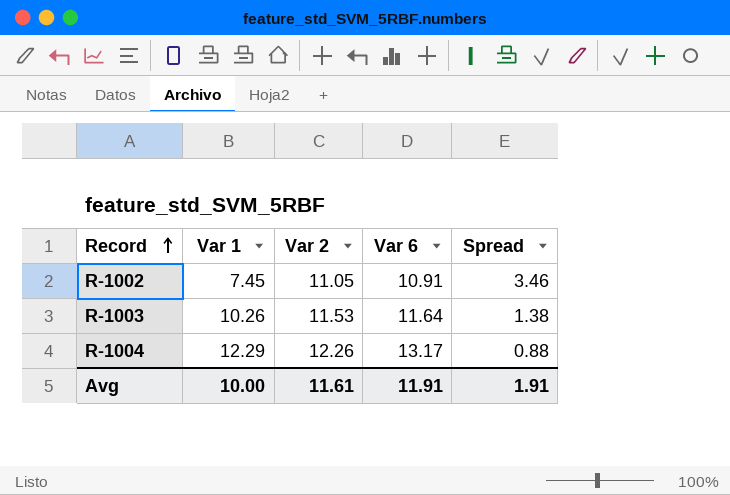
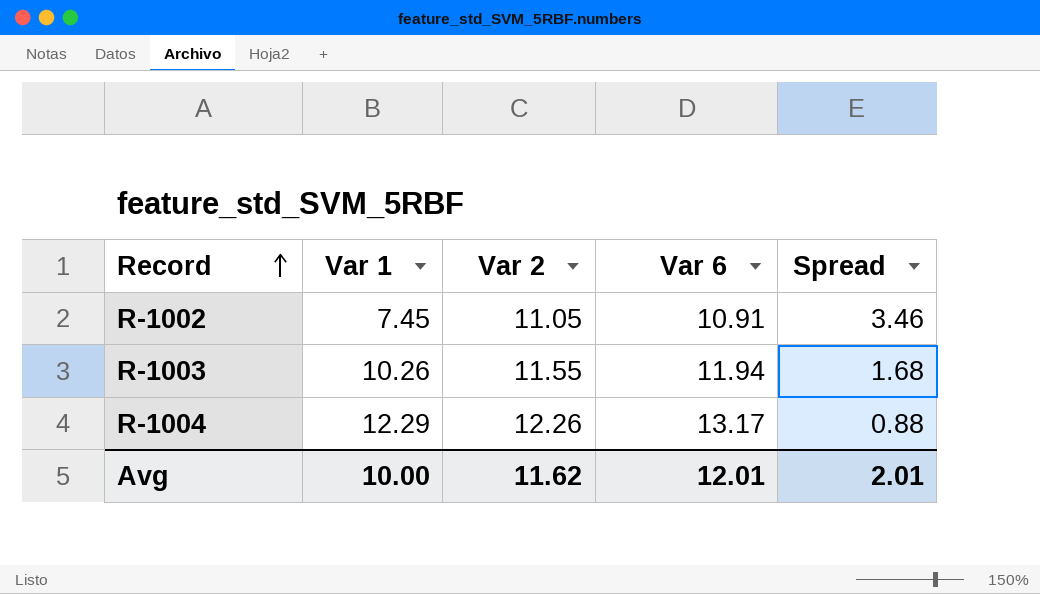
R-1003 | Var 2: 11.53 -> 11.55
R-1003 | Var 6: 11.64 -> 11.94
R-1003 | Spread: 1.38 -> 1.68
Avg | Var 2: 11.61 -> 11.62
Avg | Var 6: 11.91 -> 12.01
Avg | Spread: 1.91 -> 2.01

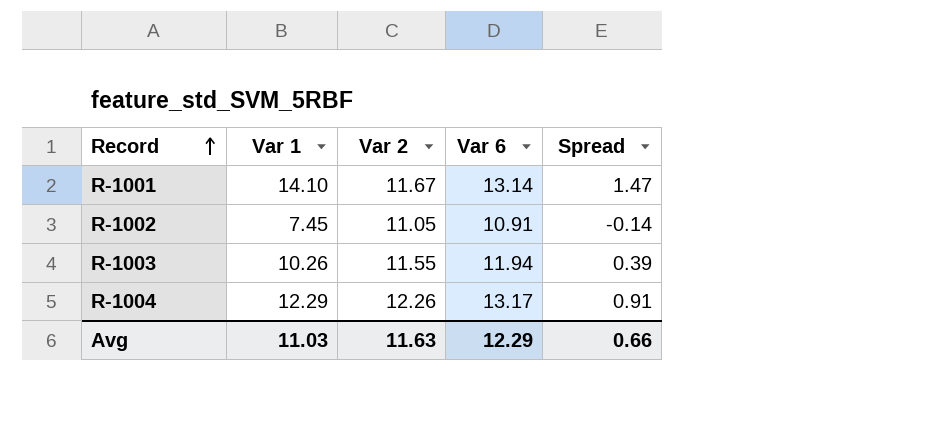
column Spread | formula: [Var 6] - [Var 1] -> [Var 6] - [Var 2]
row R-1001: none -> 14.10 | 11.67 | 13.14 | 1.47
Avg | Var 1: 10.00 -> 11.03
Avg | Var 2: 11.62 -> 11.63
Avg | Var 6: 12.01 -> 12.29
Avg | Spread: 2.01 -> 0.66

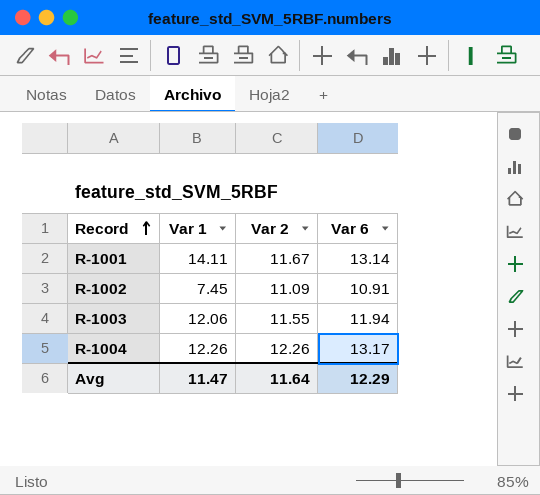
column Spread | formula: [Var 6] - [Var 2] -> none
R-1001 | Var 1: 14.10 -> 14.11
R-1002 | Var 2: 11.05 -> 11.09
R-1003 | Var 1: 10.26 -> 12.06
R-1004 | Var 1: 12.29 -> 12.26
Avg | Var 1: 11.03 -> 11.47
Avg | Var 2: 11.63 -> 11.64

